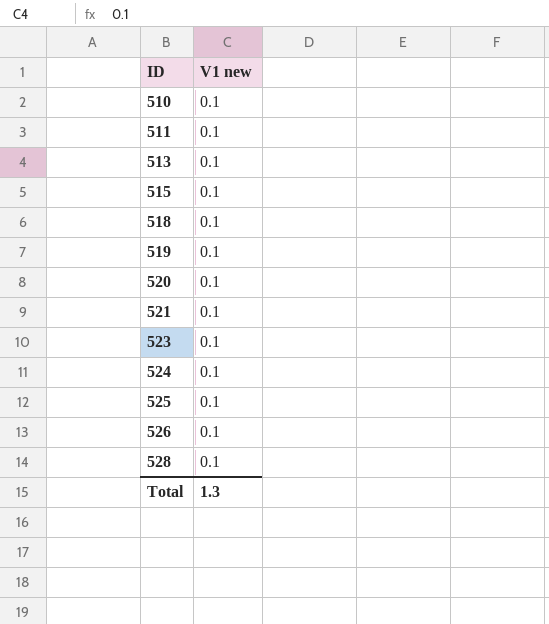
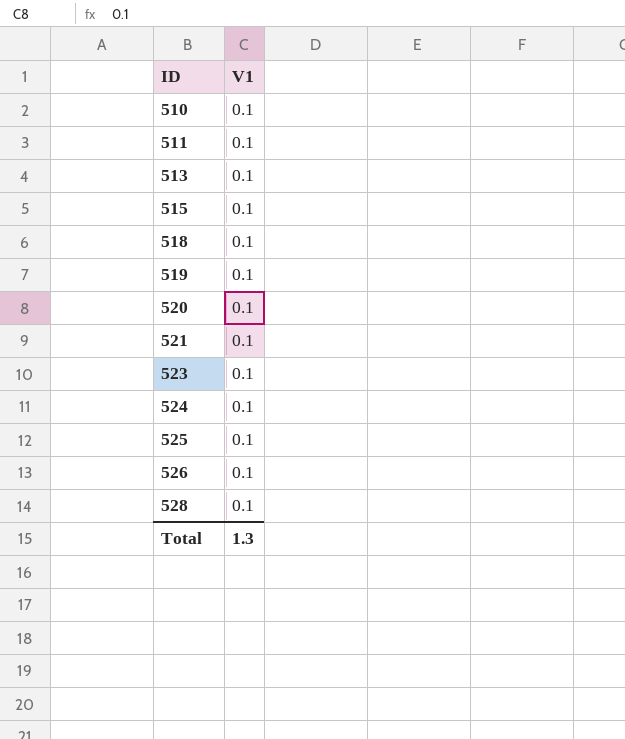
column name: V1 new -> V1

